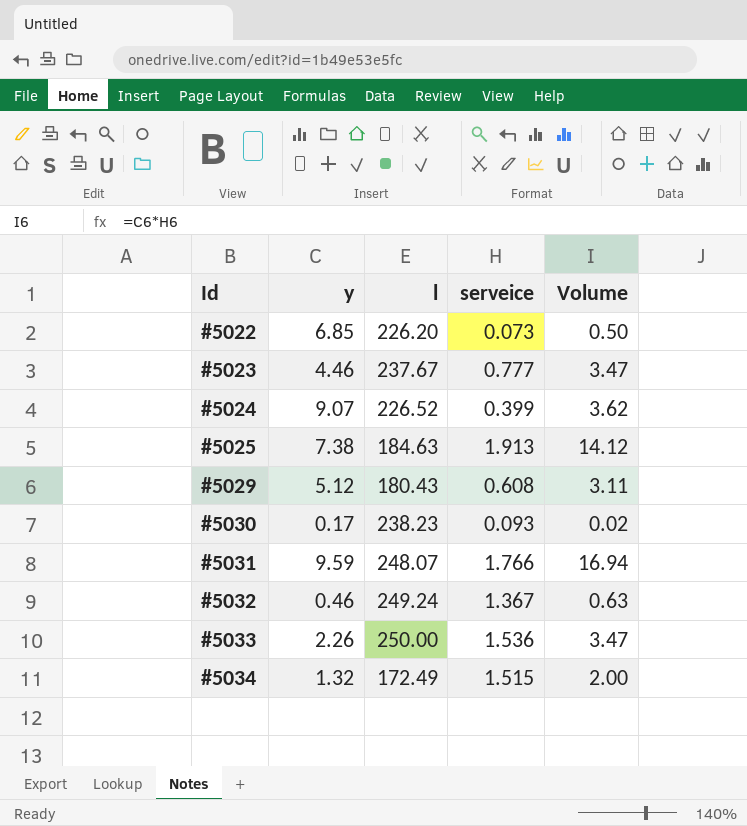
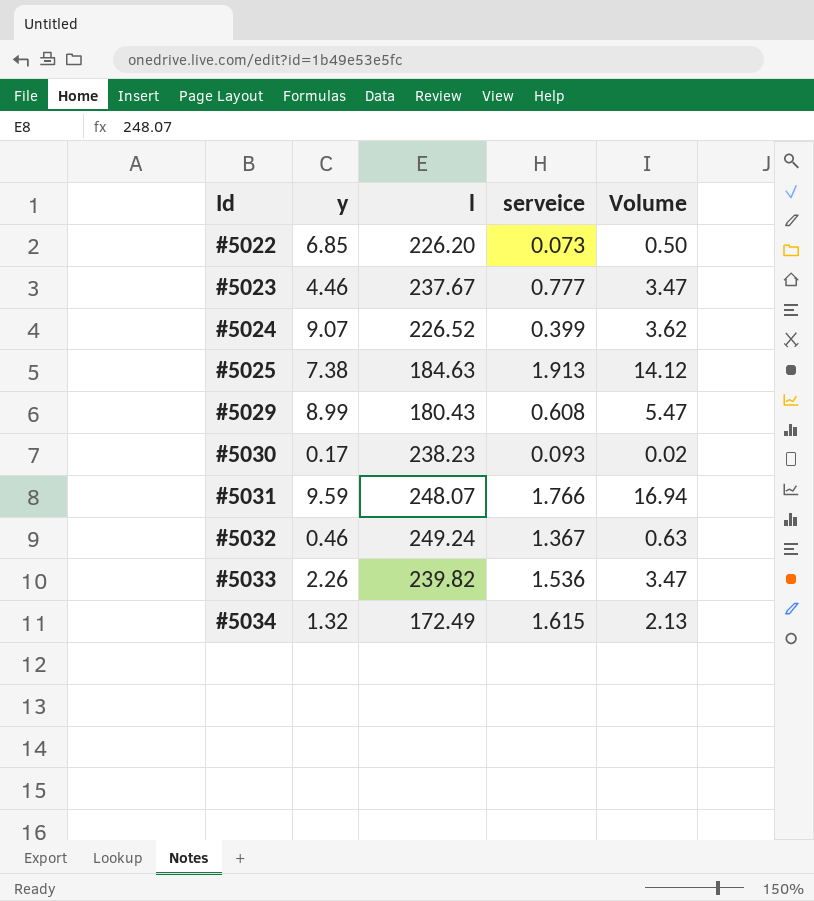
#5029 | y: 5.12 -> 8.99
#5029 | Volume: 3.11 -> 5.47
#5033 | l: 250.00 -> 239.82
#5034 | serveice: 1.515 -> 1.615
#5034 | Volume: 2.00 -> 2.13

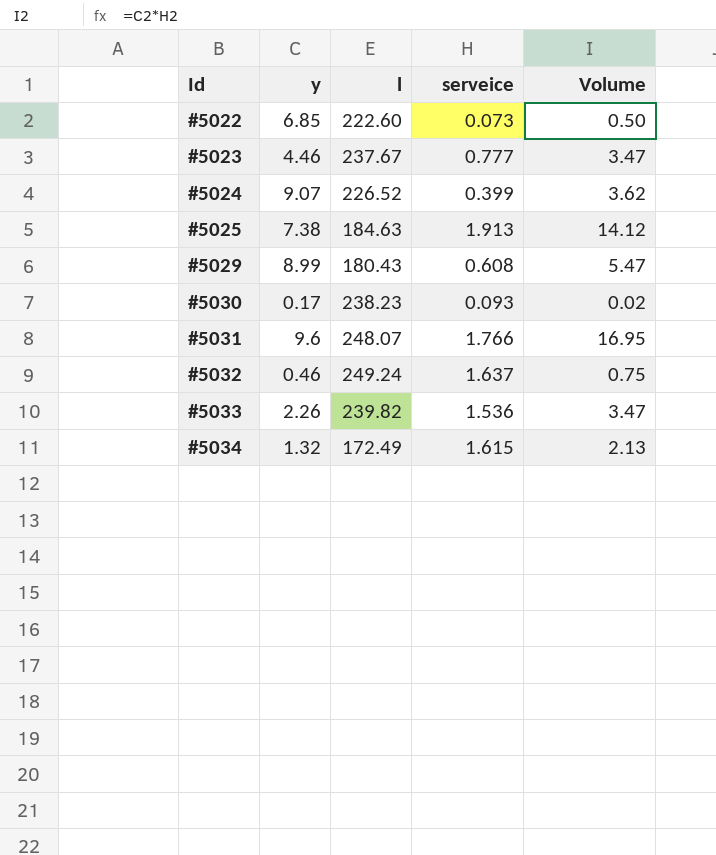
#5022 | l: 226.20 -> 222.60
#5031 | y: 9.59 -> 9.6
#5031 | Volume: 16.94 -> 16.95
#5032 | serveice: 1.367 -> 1.637
#5032 | Volume: 0.63 -> 0.75

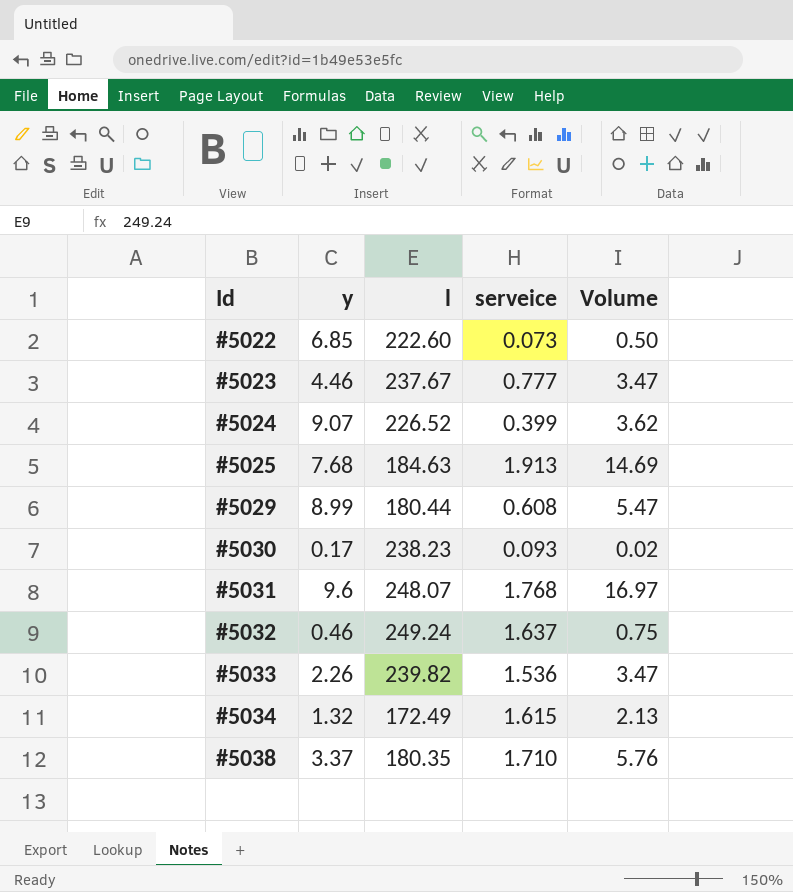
#5025 | y: 7.38 -> 7.68
#5025 | Volume: 14.12 -> 14.69
#5029 | l: 180.43 -> 180.44
#5031 | serveice: 1.766 -> 1.768
#5031 | Volume: 16.95 -> 16.97
row #5038: none -> 3.37 | 180.35 | 1.710 | 5.76

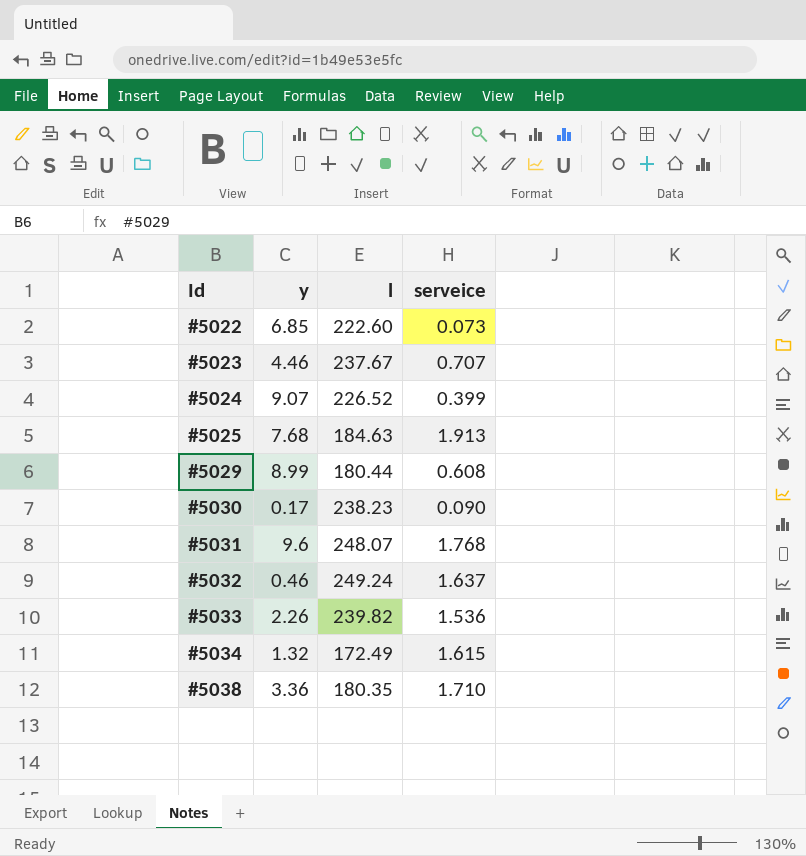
column Volume | formula: [y] * [serveice] -> none
#5023 | serveice: 0.777 -> 0.707
#5030 | serveice: 0.093 -> 0.090
#5038 | y: 3.37 -> 3.36

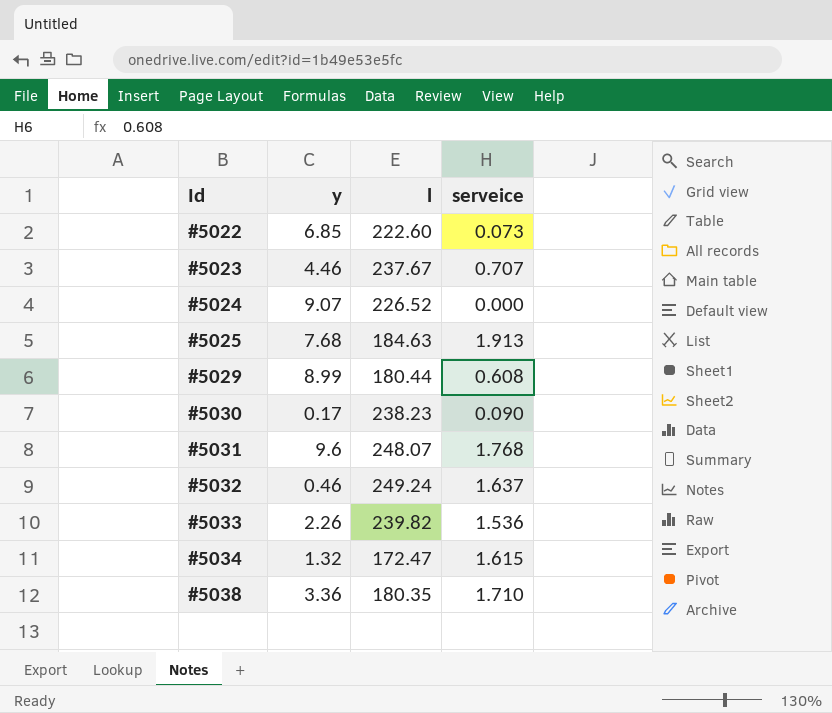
#5024 | serveice: 0.399 -> 0.000
#5034 | l: 172.49 -> 172.47

